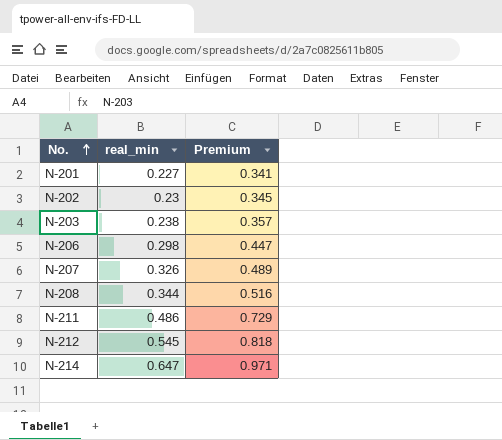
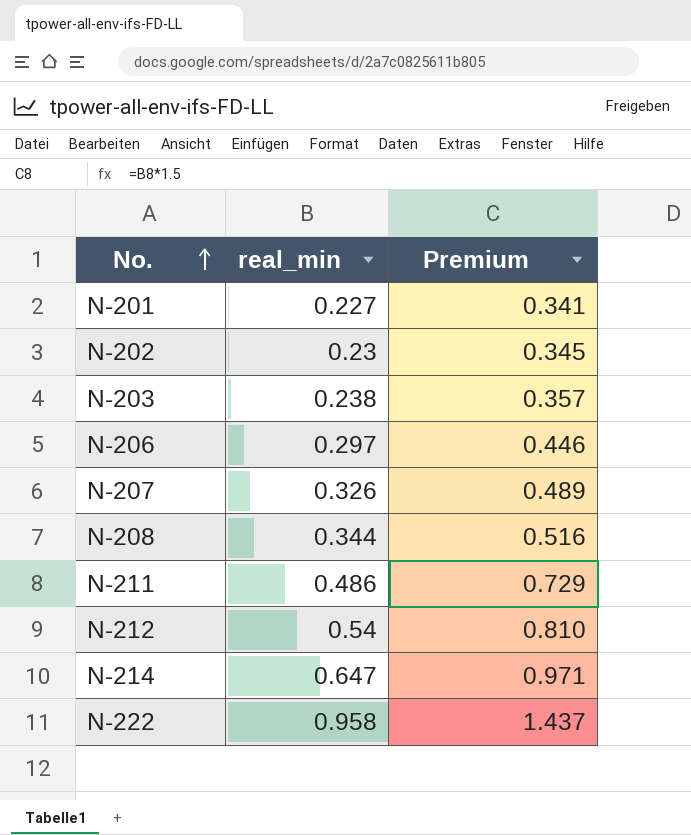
N-206 | real_min: 0.298 -> 0.297
N-206 | Premium: 0.447 -> 0.446
N-212 | real_min: 0.545 -> 0.54
N-212 | Premium: 0.818 -> 0.810
row N-222: none -> 0.958 | 1.437

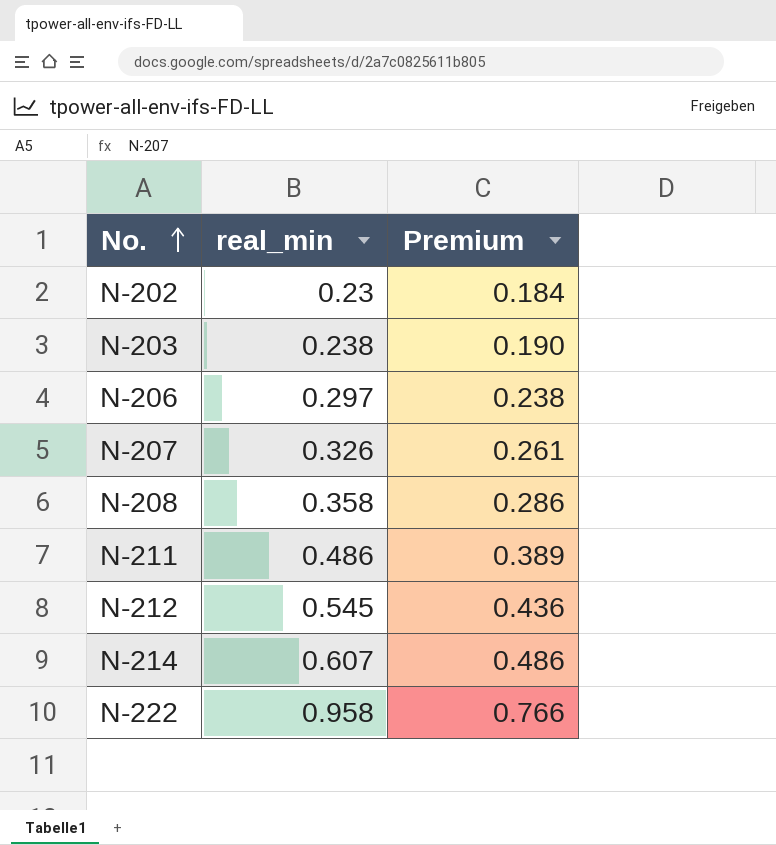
column Premium | formula: [real_min] * 1.5 -> [real_min] * 0.8
row N-201: 0.227 | 0.341 -> none
N-208 | real_min: 0.344 -> 0.358
N-212 | real_min: 0.54 -> 0.545
N-214 | real_min: 0.647 -> 0.607

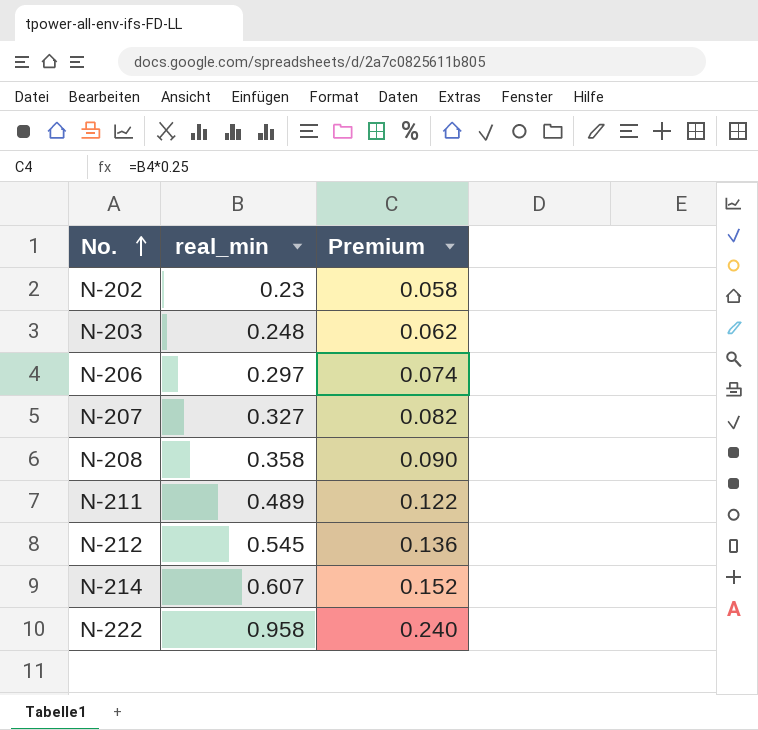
column Premium | formula: [real_min] * 0.8 -> [real_min] * 0.25
N-203 | real_min: 0.238 -> 0.248
N-207 | real_min: 0.326 -> 0.327
N-211 | real_min: 0.486 -> 0.489

